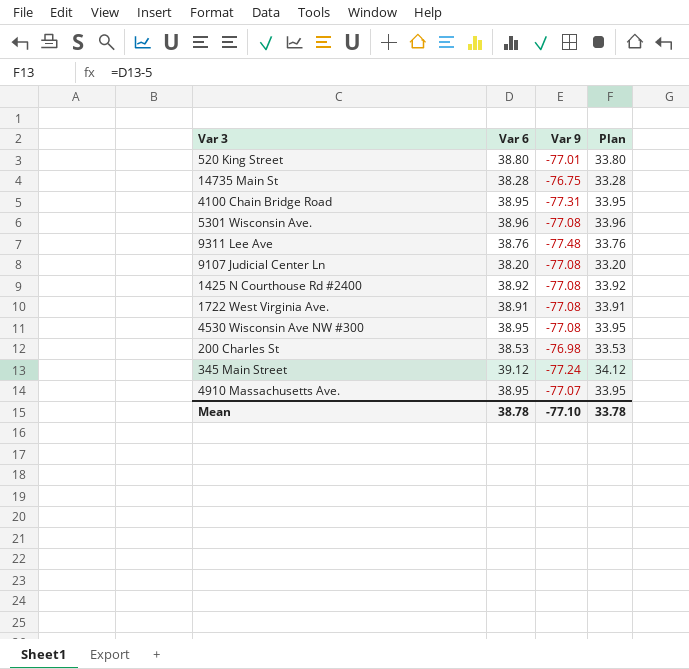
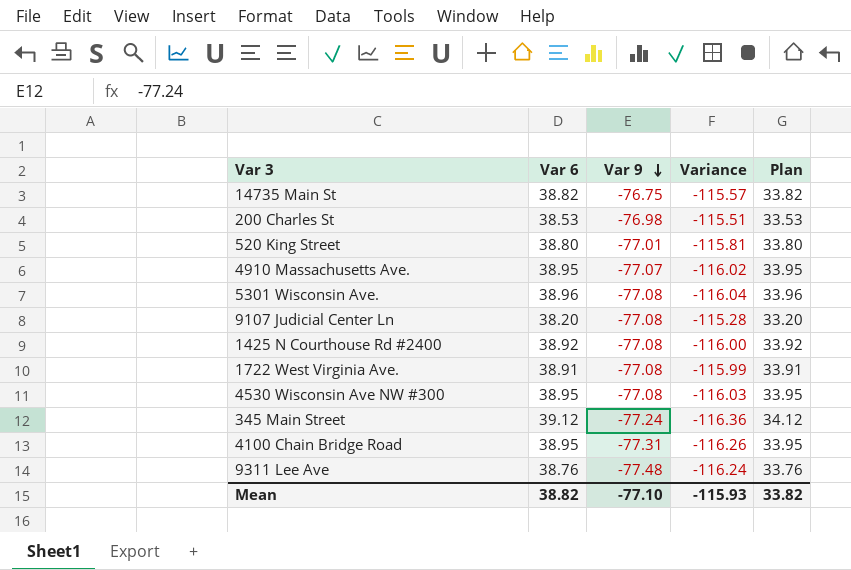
row order: none -> Var 9 descending
column Variance | formula: none -> [Var 9] - [Var 6]
14735 Main St | Var 6: 38.28 -> 38.82
14735 Main St | Plan: 33.28 -> 33.82
Mean | Var 6: 38.78 -> 38.82
Mean | Plan: 33.78 -> 33.82

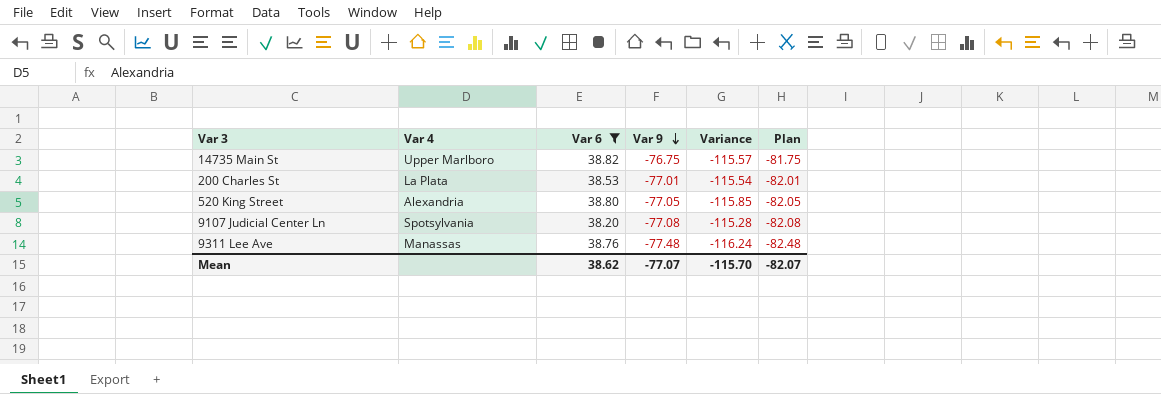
filter: none -> Var 6 <= 38.82
column Var 4 | position: none -> 2
column Plan | formula: [Var 6] - 5 -> [Var 9] - 5
200 Charles St | Var 9: -76.98 -> -77.01
200 Charles St | Variance: -115.51 -> -115.54
520 King Street | Var 9: -77.01 -> -77.05
520 King Street | Variance: -115.81 -> -115.85
Mean | Var 6: 38.82 -> 38.62
Mean | Var 9: -77.10 -> -77.07
Mean | Variance: -115.93 -> -115.70
Mean | Plan: 33.82 -> -82.07

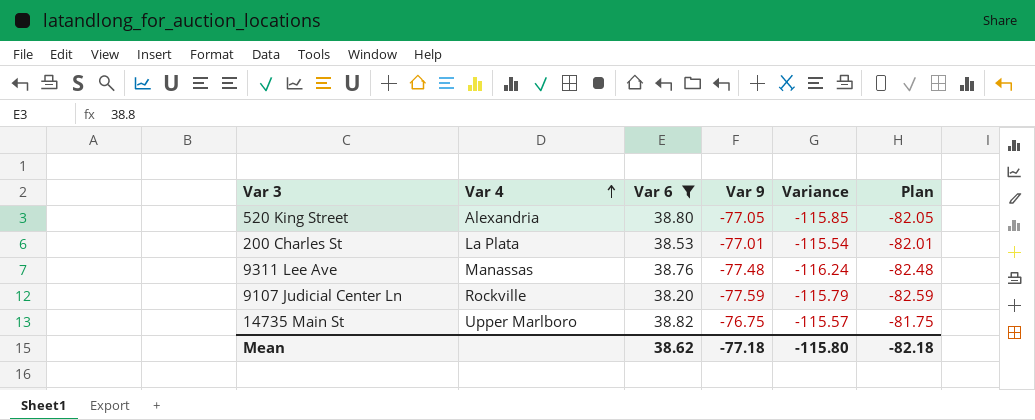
row order: Var 9 descending -> Var 4 ascending
9107 Judicial Center Ln | Var 4: Spotsylvania -> Rockville
9107 Judicial Center Ln | Var 9: -77.08 -> -77.59
9107 Judicial Center Ln | Variance: -115.28 -> -115.79
9107 Judicial Center Ln | Plan: -82.08 -> -82.59
Mean | Var 9: -77.07 -> -77.18
Mean | Variance: -115.70 -> -115.80
Mean | Plan: -82.07 -> -82.18

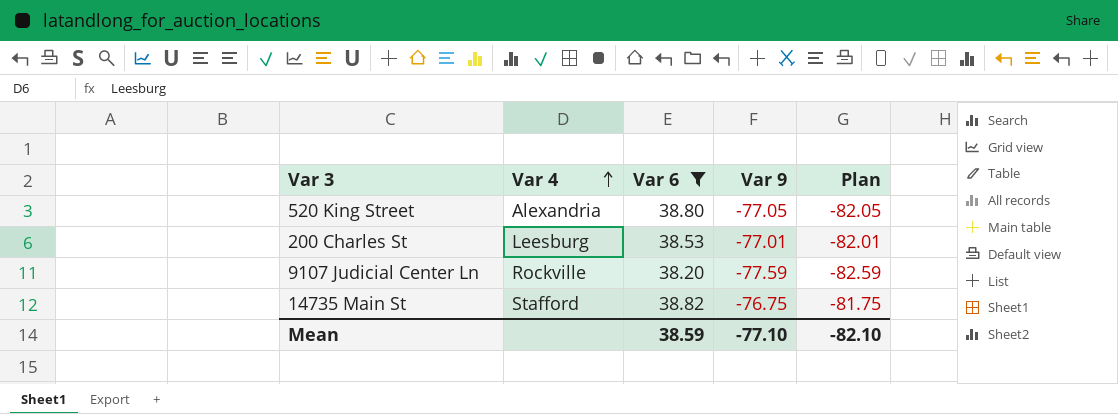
column Variance | formula: [Var 9] - [Var 6] -> none
row 9311 Lee Ave: Manassas | 38.76 | -77.48 | -116.24 | -82.48 -> none
200 Charles St | Var 4: La Plata -> Leesburg
14735 Main St | Var 4: Upper Marlboro -> Stafford
Mean | Var 6: 38.62 -> 38.59
Mean | Var 9: -77.18 -> -77.10
Mean | Plan: -82.18 -> -82.10

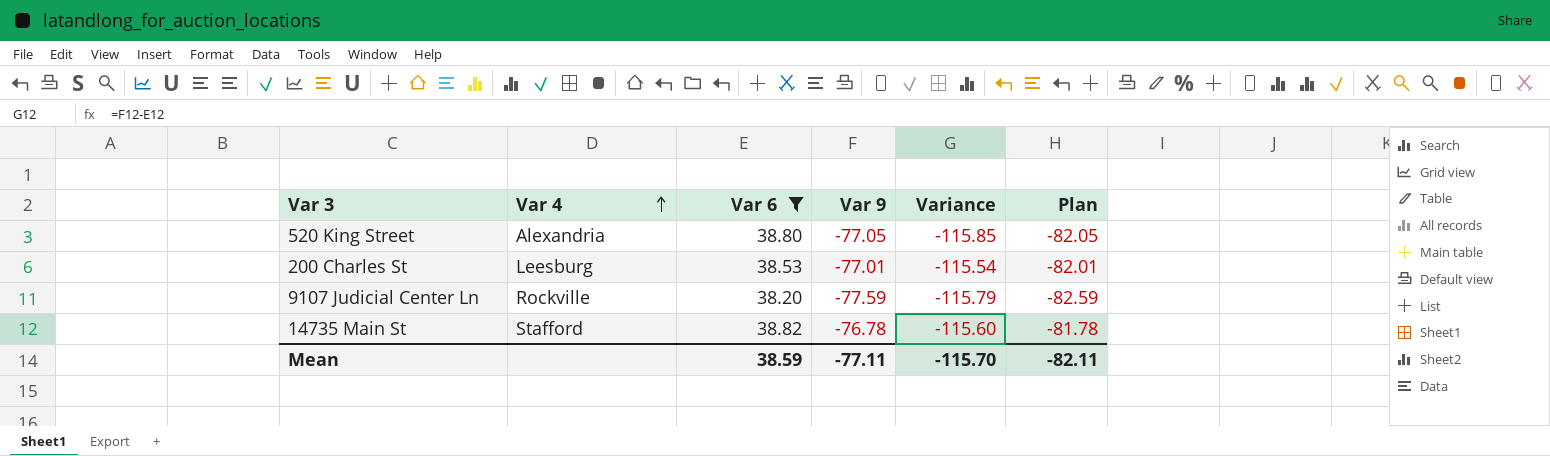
column Variance | formula: none -> [Var 9] - [Var 6]
14735 Main St | Var 9: -76.75 -> -76.78
14735 Main St | Plan: -81.75 -> -81.78
Mean | Var 9: -77.10 -> -77.11
Mean | Plan: -82.10 -> -82.11

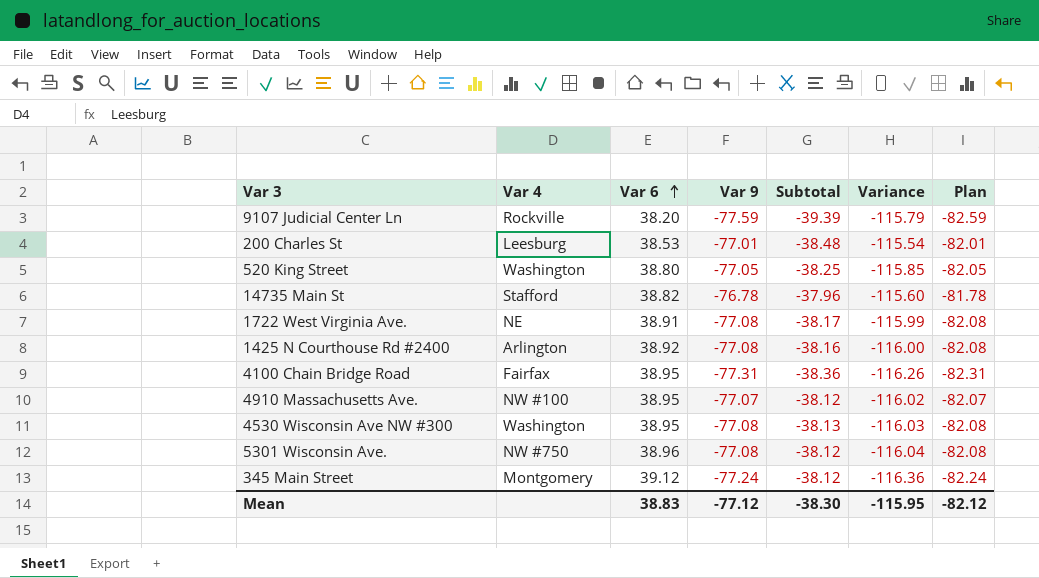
filter: Var 6 <= 38.82 -> none
row order: Var 4 ascending -> Var 6 ascending
column Subtotal | formula: none -> [Var 6] + [Var 9]
520 King Street | Var 4: Alexandria -> Washington
Mean | Var 6: 38.59 -> 38.83
Mean | Var 9: -77.11 -> -77.12
Mean | Variance: -115.70 -> -115.95
Mean | Plan: -82.11 -> -82.12

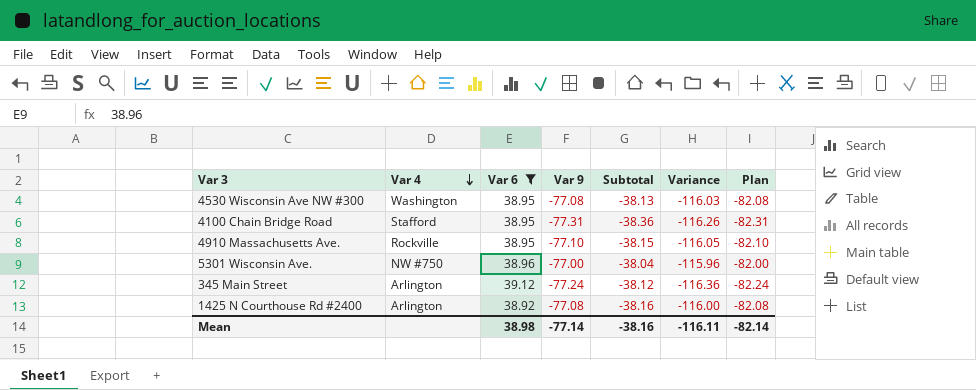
filter: none -> Var 6 >= 38.92
row order: Var 6 ascending -> Var 4 descending
4100 Chain Bridge Road | Var 4: Fairfax -> Stafford
4910 Massachusetts Ave. | Var 4: NW #100 -> Rockville
4910 Massachusetts Ave. | Var 9: -77.07 -> -77.10
4910 Massachusetts Ave. | Subtotal: -38.12 -> -38.15
4910 Massachusetts Ave. | Variance: -116.02 -> -116.05
4910 Massachusetts Ave. | Plan: -82.07 -> -82.10
5301 Wisconsin Ave. | Var 9: -77.08 -> -77.00
5301 Wisconsin Ave. | Subtotal: -38.12 -> -38.04
5301 Wisconsin Ave. | Variance: -116.04 -> -115.96
5301 Wisconsin Ave. | Plan: -82.08 -> -82.00
345 Main Street | Var 4: Montgomery -> Arlington
Mean | Var 6: 38.83 -> 38.98
Mean | Var 9: -77.12 -> -77.14
Mean | Subtotal: -38.30 -> -38.16
Mean | Variance: -115.95 -> -116.11
Mean | Plan: -82.12 -> -82.14

